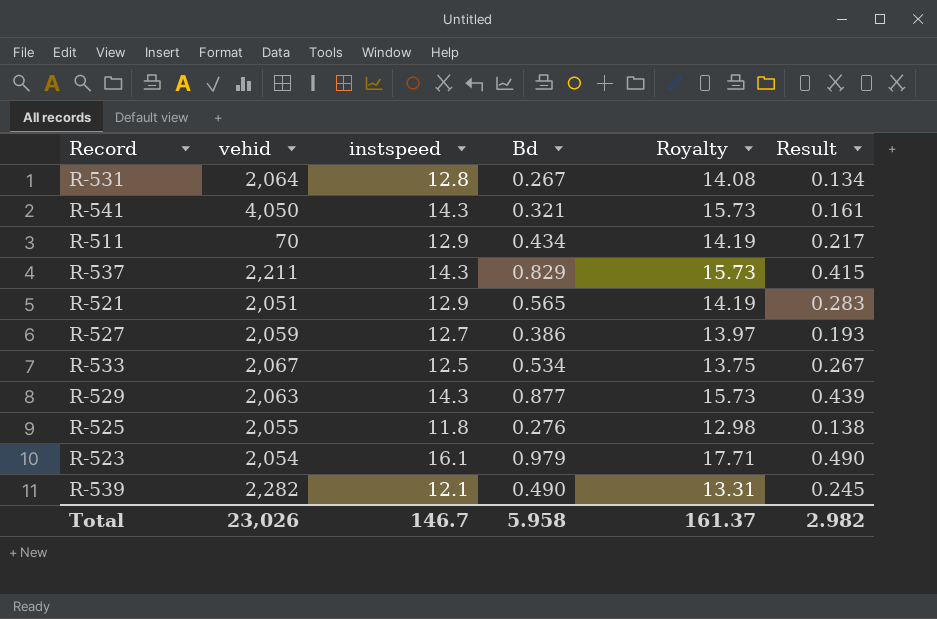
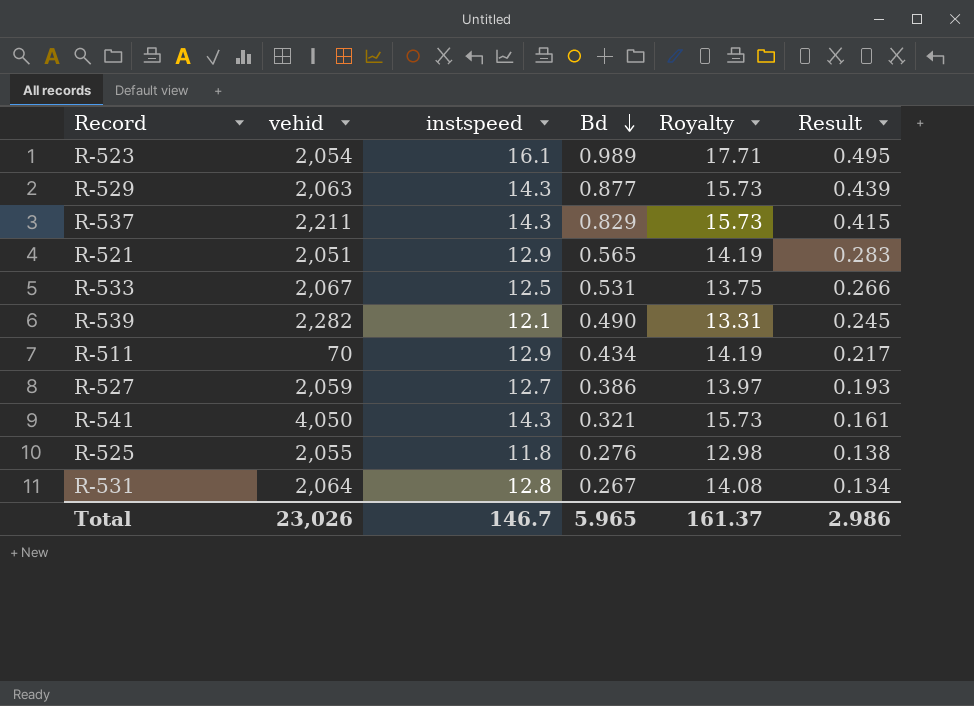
row order: none -> Bd descending
R-523 | Bd: 0.979 -> 0.989
R-523 | Result: 0.490 -> 0.495
R-533 | Bd: 0.534 -> 0.531
R-533 | Result: 0.267 -> 0.266
Total | Bd: 5.958 -> 5.965
Total | Result: 2.982 -> 2.986

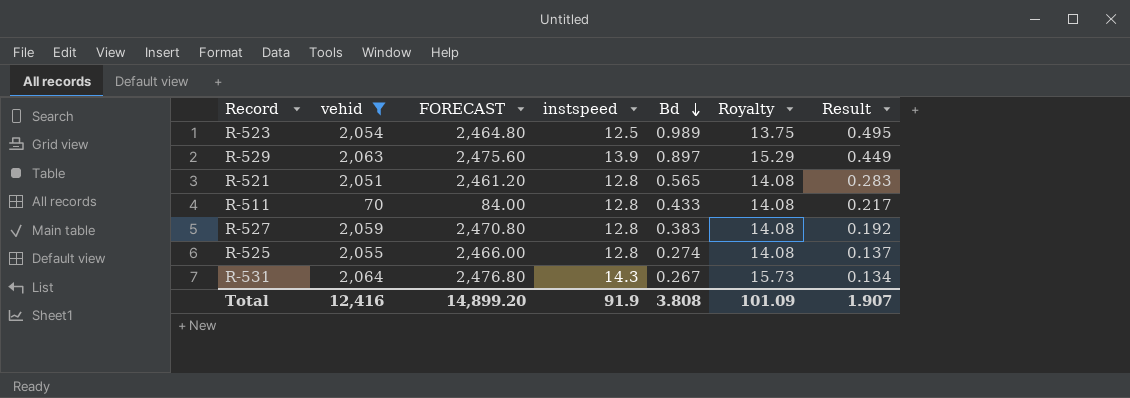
filter: none -> vehid <= 2,064
column FORECAST | formula: none -> [vehid] * 1.2
R-523 | instspeed: 16.1 -> 12.5
R-523 | Royalty: 17.71 -> 13.75
R-529 | instspeed: 14.3 -> 13.9
R-529 | Bd: 0.877 -> 0.897
R-529 | Royalty: 15.73 -> 15.29
R-529 | Result: 0.439 -> 0.449
R-521 | instspeed: 12.9 -> 12.8
R-521 | Royalty: 14.19 -> 14.08
R-511 | instspeed: 12.9 -> 12.8
R-511 | Bd: 0.434 -> 0.433
R-511 | Royalty: 14.19 -> 14.08
R-527 | instspeed: 12.7 -> 12.8
R-527 | Bd: 0.386 -> 0.383
R-527 | Royalty: 13.97 -> 14.08
R-527 | Result: 0.193 -> 0.192
R-525 | instspeed: 11.8 -> 12.8
R-525 | Bd: 0.276 -> 0.274
R-525 | Royalty: 12.98 -> 14.08
R-525 | Result: 0.138 -> 0.137
R-531 | instspeed: 12.8 -> 14.3
R-531 | Royalty: 14.08 -> 15.73
Total | vehid: 23,026 -> 12,416
Total | instspeed: 146.7 -> 91.9
Total | Bd: 5.965 -> 3.808
Total | Royalty: 161.37 -> 101.09
Total | Result: 2.986 -> 1.907

